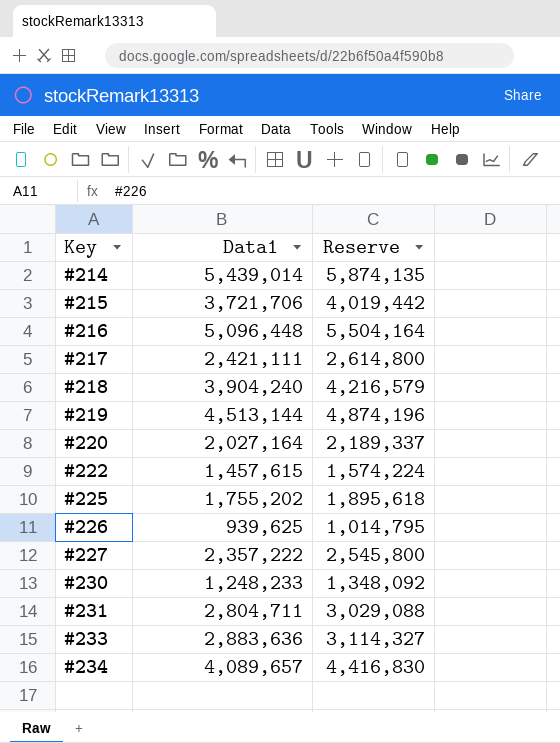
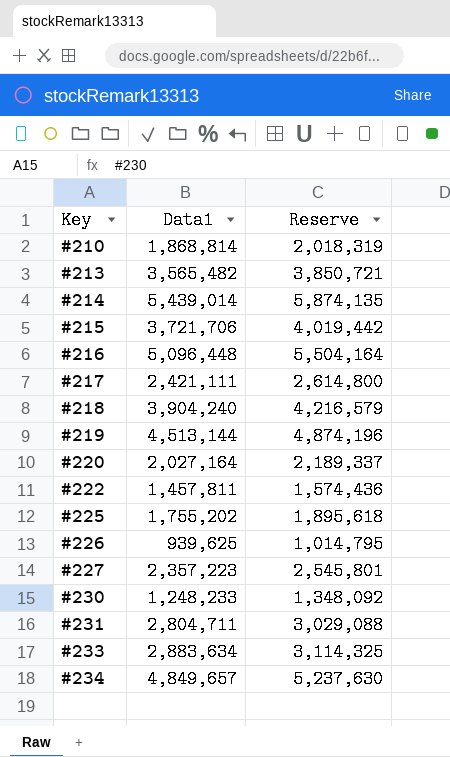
row #210: none -> 1,868,814 | 2,018,319
row #213: none -> 3,565,482 | 3,850,721
#222 | Data1: 1,457,615 -> 1,457,811
#222 | Reserve: 1,574,224 -> 1,574,436
#227 | Data1: 2,357,222 -> 2,357,223
#227 | Reserve: 2,545,800 -> 2,545,801
#233 | Data1: 2,883,636 -> 2,883,634
#233 | Reserve: 3,114,327 -> 3,114,325
#234 | Data1: 4,089,657 -> 4,849,657
#234 | Reserve: 4,416,830 -> 5,237,630

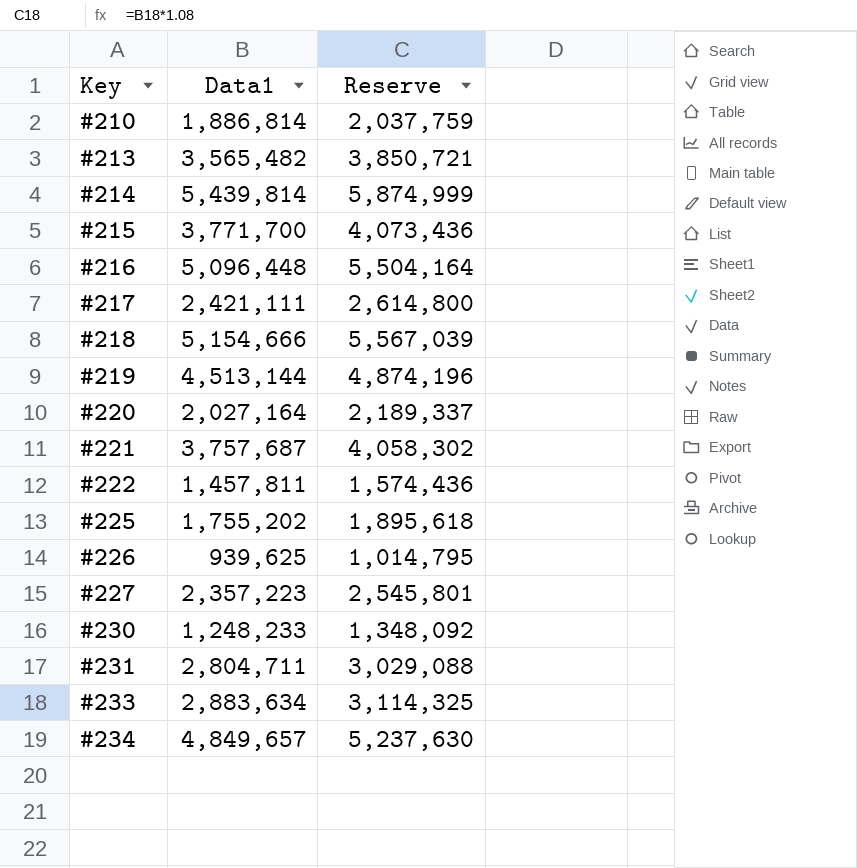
#210 | Data1: 1,868,814 -> 1,886,814
#210 | Reserve: 2,018,319 -> 2,037,759
#214 | Data1: 5,439,014 -> 5,439,814
#214 | Reserve: 5,874,135 -> 5,874,999
#215 | Data1: 3,721,706 -> 3,771,700
#215 | Reserve: 4,019,442 -> 4,073,436
#218 | Data1: 3,904,240 -> 5,154,666
#218 | Reserve: 4,216,579 -> 5,567,039
row #221: none -> 3,757,687 | 4,058,302

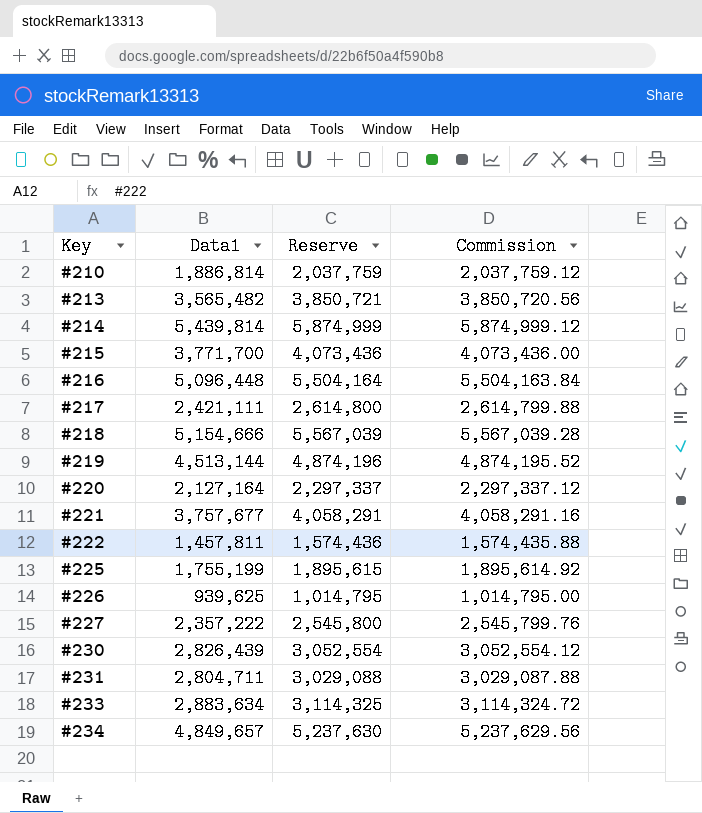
column Commission | formula: none -> [Data1] * 1.08
#220 | Data1: 2,027,164 -> 2,127,164
#220 | Reserve: 2,189,337 -> 2,297,337
#221 | Data1: 3,757,687 -> 3,757,677
#221 | Reserve: 4,058,302 -> 4,058,291
#225 | Data1: 1,755,202 -> 1,755,199
#225 | Reserve: 1,895,618 -> 1,895,615
#227 | Data1: 2,357,223 -> 2,357,222
#227 | Reserve: 2,545,801 -> 2,545,800
#230 | Data1: 1,248,233 -> 2,826,439
#230 | Reserve: 1,348,092 -> 3,052,554

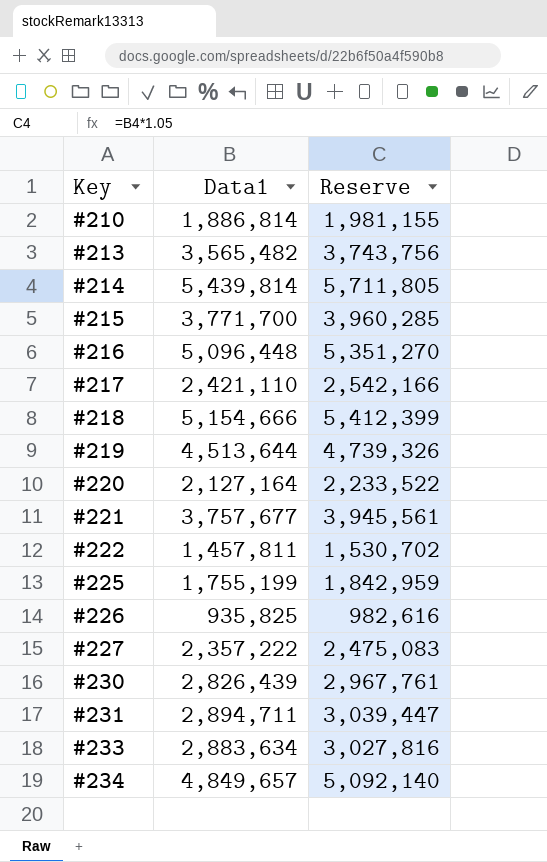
column Commission | formula: [Data1] * 1.08 -> none
column Reserve | formula: [Data1] * 1.08 -> [Data1] * 1.05
#217 | Data1: 2,421,111 -> 2,421,110
#219 | Data1: 4,513,144 -> 4,513,644
#226 | Data1: 939,625 -> 935,825
#231 | Data1: 2,804,711 -> 2,894,711

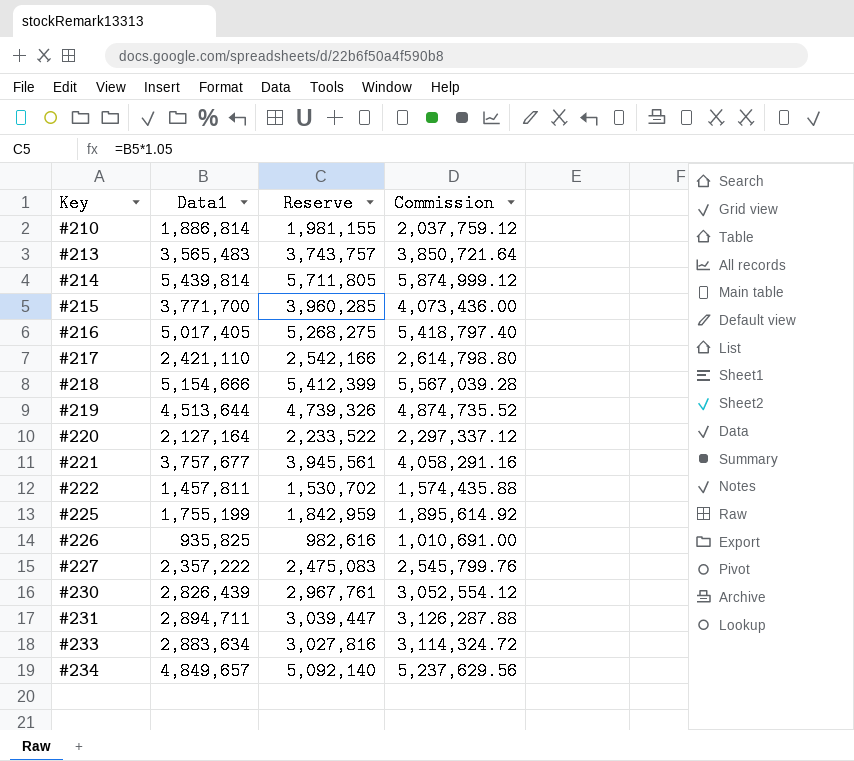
column Commission | formula: none -> [Data1] * 1.08
#213 | Data1: 3,565,482 -> 3,565,483
#213 | Reserve: 3,743,756 -> 3,743,757
#216 | Data1: 5,096,448 -> 5,017,405
#216 | Reserve: 5,351,270 -> 5,268,275

